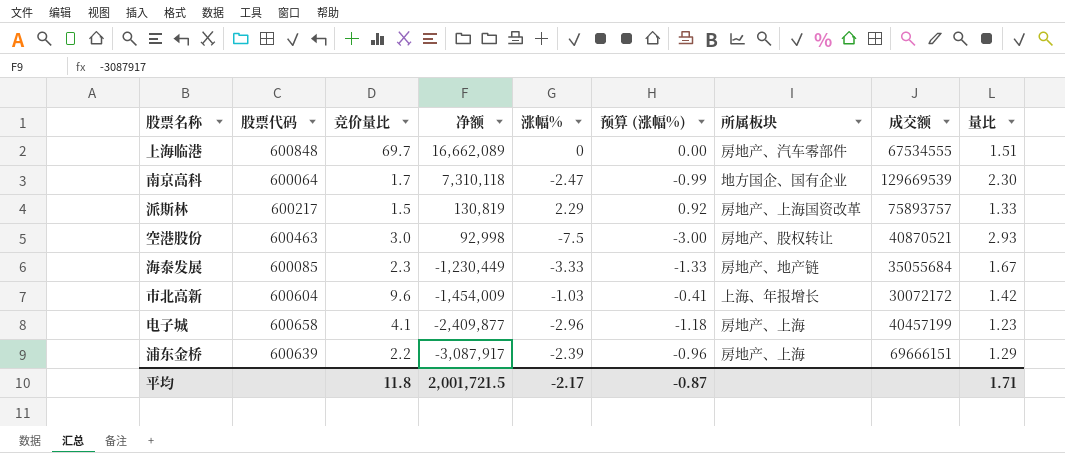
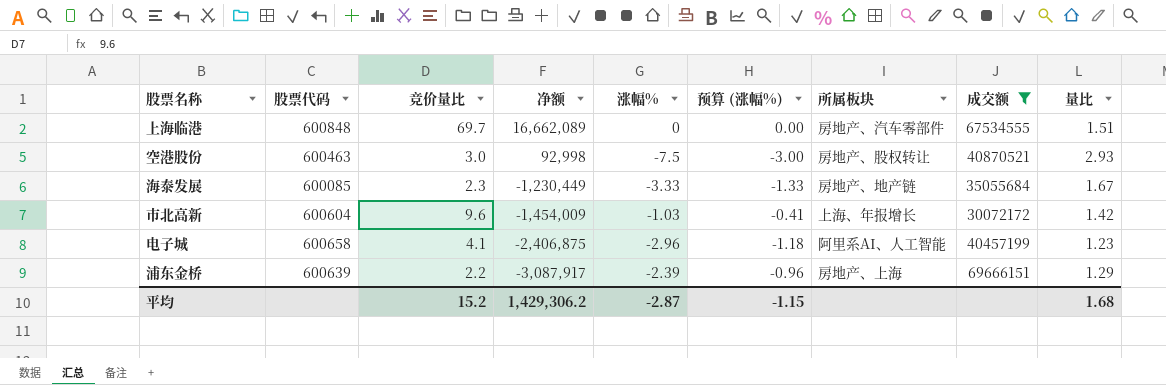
filter: none -> 成交额 <= 69666151
电子城 | 净额: -2,409,877 -> -2,406,875
电子城 | 所属板块: 房地产、上海 -> 阿里系AI、人工智能
平均 | 竞价量比: 11.8 -> 15.2
平均 | 净额: 2,001,721.5 -> 1,429,306.2
平均 | 涨幅%: -2.17 -> -2.87
平均 | 预算 (涨幅%): -0.87 -> -1.15
平均 | 量比: 1.71 -> 1.68

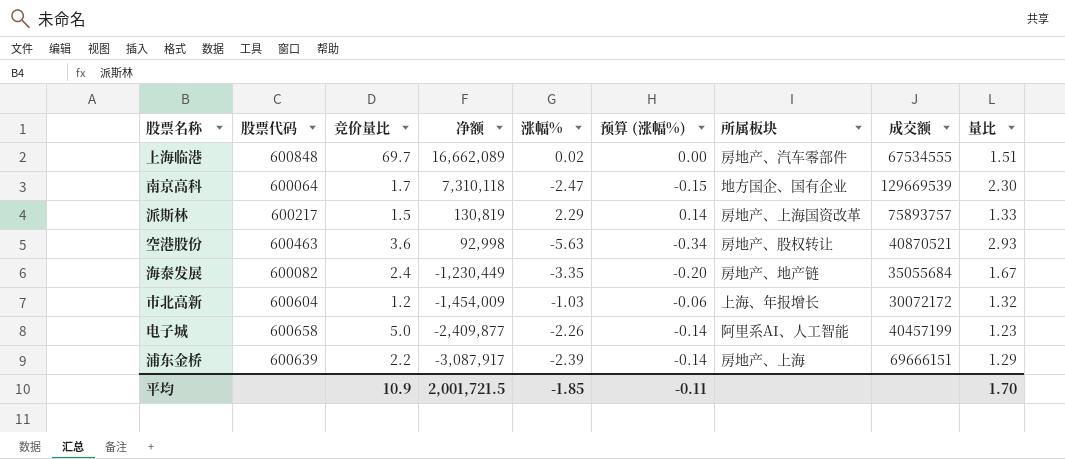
filter: 成交额 <= 69666151 -> none
column 预算 (涨幅%) | formula: [涨幅%] * 0.4 -> [涨幅%] * 0.06
上海临港 | 涨幅%: 0 -> 0.02
空港股份 | 竞价量比: 3.0 -> 3.6
空港股份 | 涨幅%: -7.5 -> -5.63
海泰发展 | 股票代码: 600085 -> 600082
海泰发展 | 竞价量比: 2.3 -> 2.4
海泰发展 | 涨幅%: -3.33 -> -3.35
市北高新 | 竞价量比: 9.6 -> 1.2
市北高新 | 量比: 1.42 -> 1.32
电子城 | 竞价量比: 4.1 -> 5.0
电子城 | 净额: -2,406,875 -> -2,409,877
电子城 | 涨幅%: -2.96 -> -2.26
平均 | 竞价量比: 15.2 -> 10.9
平均 | 净额: 1,429,306.2 -> 2,001,721.5
平均 | 涨幅%: -2.87 -> -1.85
平均 | 预算 (涨幅%): -1.15 -> -0.11
平均 | 量比: 1.68 -> 1.70

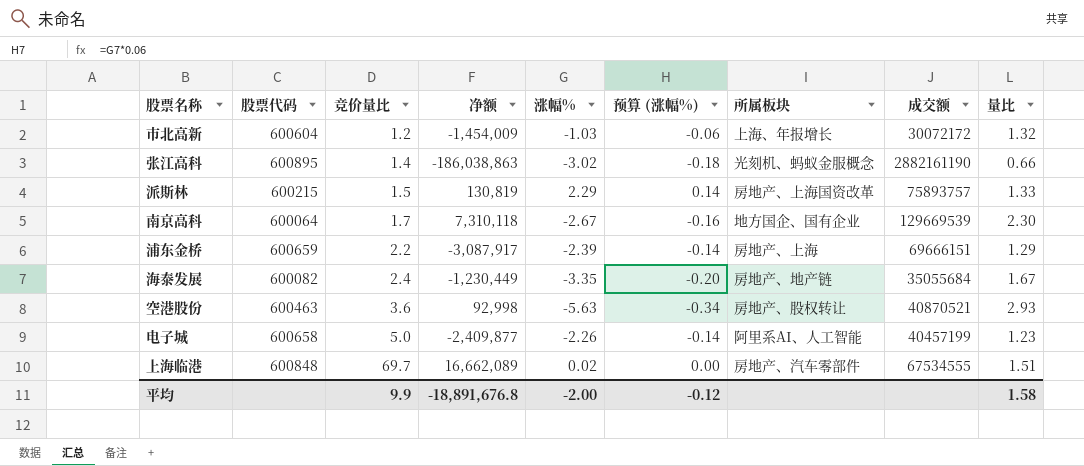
row order: 净额 descending -> 竞价量比 ascending
row 张江高科: none -> 600895 | 1.4 | -186,038,863 | -3.02 | -0.18 | 光刻机、蚂蚁金服概念 | 2882161190 | 0.66
派斯林 | 股票代码: 600217 -> 600215
南京高科 | 涨幅%: -2.47 -> -2.67
南京高科 | 预算 (涨幅%): -0.15 -> -0.16
浦东金桥 | 股票代码: 600639 -> 600659
平均 | 竞价量比: 10.9 -> 9.9
平均 | 净额: 2,001,721.5 -> -18,891,676.8
平均 | 涨幅%: -1.85 -> -2.00
平均 | 预算 (涨幅%): -0.11 -> -0.12
平均 | 量比: 1.70 -> 1.58

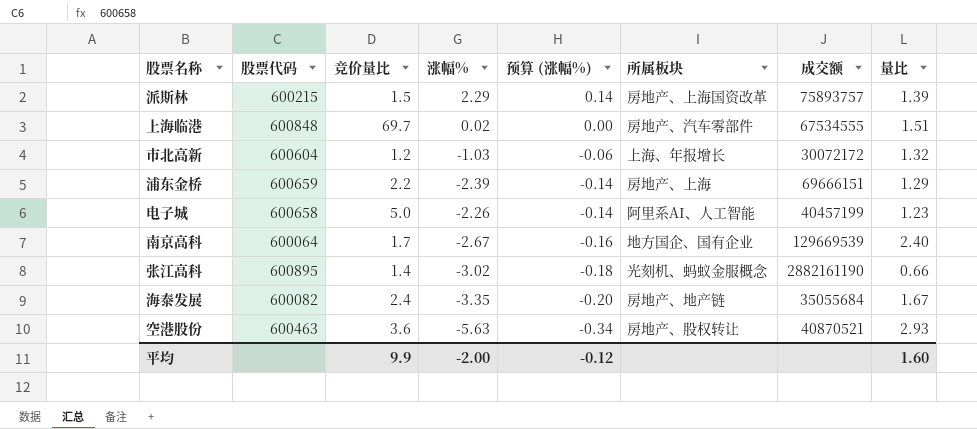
row order: 竞价量比 ascending -> 预算 (涨幅%) descending
column 净额 | position: 4 -> none
派斯林 | 量比: 1.33 -> 1.39
南京高科 | 量比: 2.30 -> 2.40
平均 | 量比: 1.58 -> 1.60

